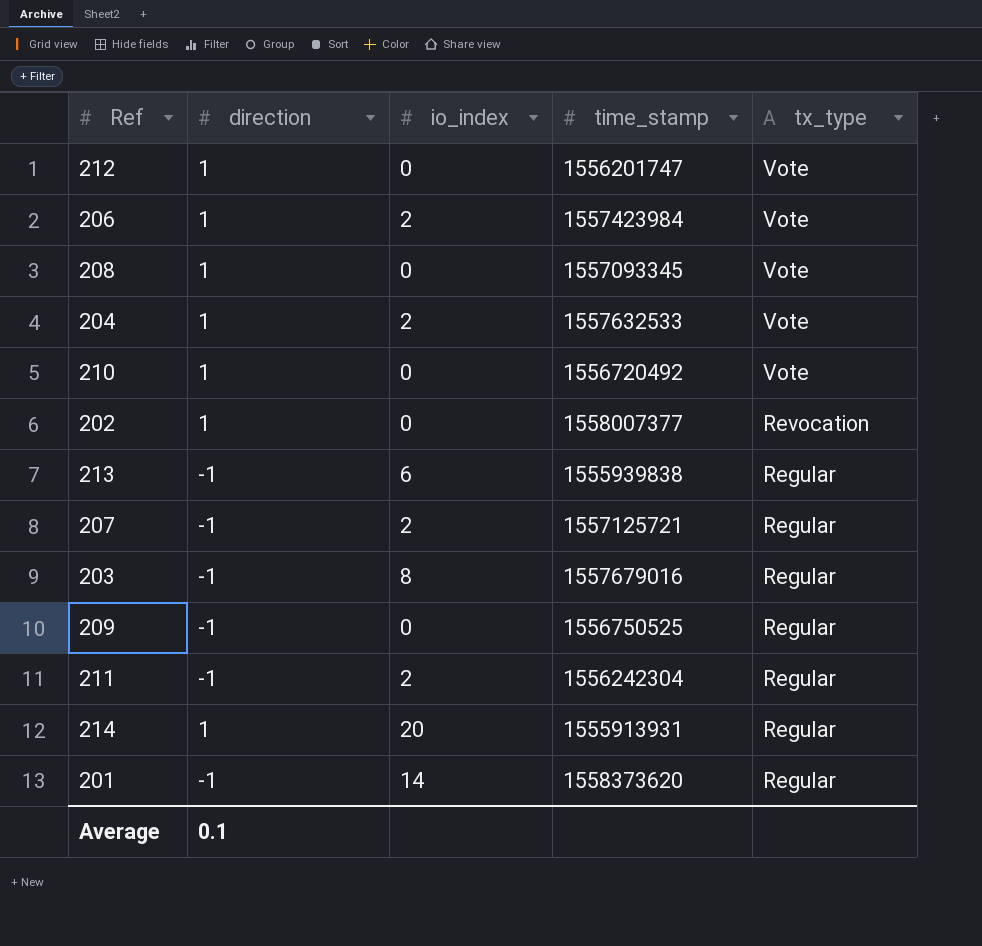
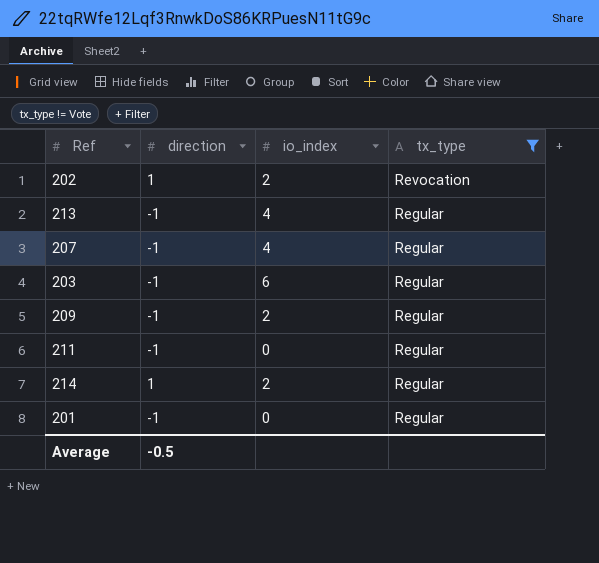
filter: none -> tx_type != Vote
column time_stamp | position: 4 -> none
202 | io_index: 0 -> 2
213 | io_index: 6 -> 4
207 | io_index: 2 -> 4
203 | io_index: 8 -> 6
209 | io_index: 0 -> 2
211 | io_index: 2 -> 0
214 | io_index: 20 -> 2
201 | io_index: 14 -> 0
Average | direction: 0.1 -> -0.5

